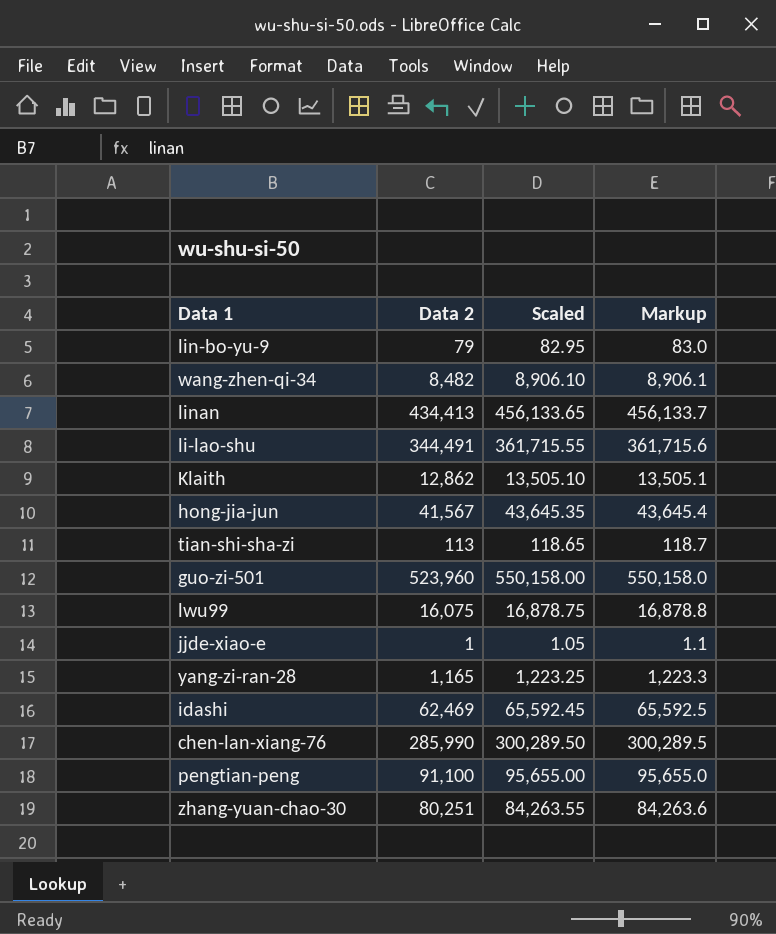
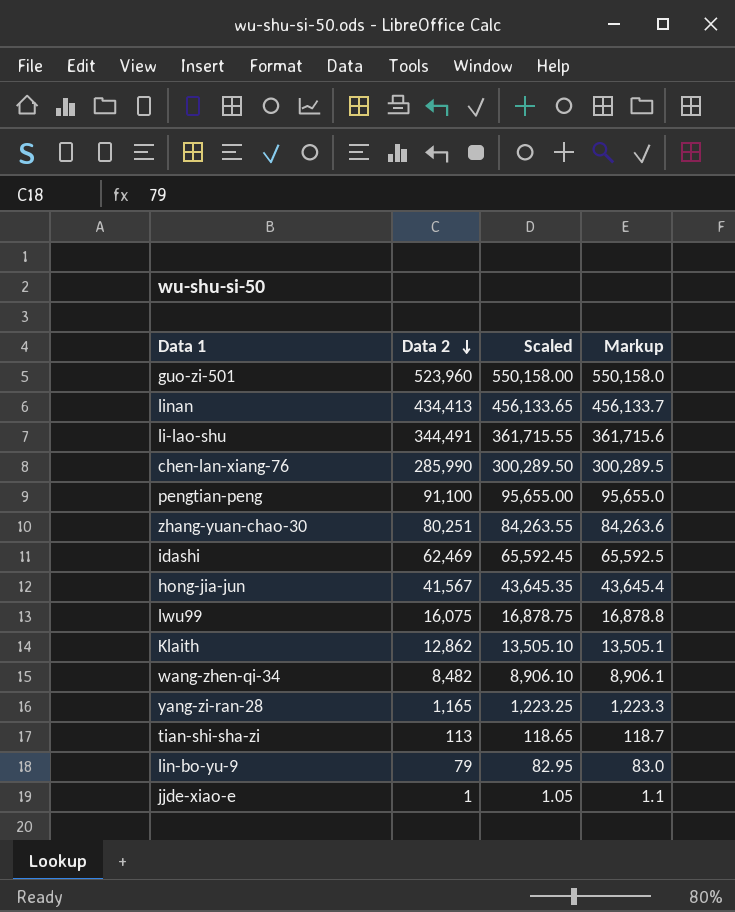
row order: none -> Data 2 descending

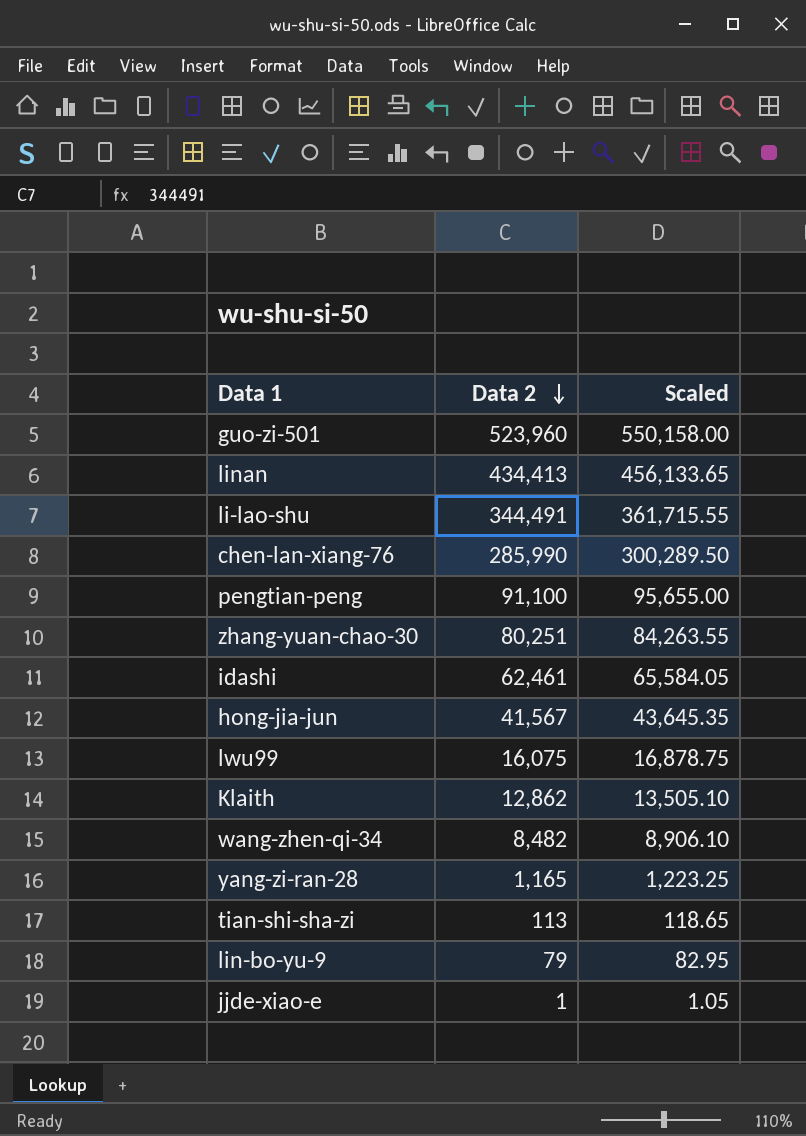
column Markup | formula: [Data 2] * 1.05 -> none
idashi | Data 2: 62,469 -> 62,461
idashi | Scaled: 65,592.45 -> 65,584.05

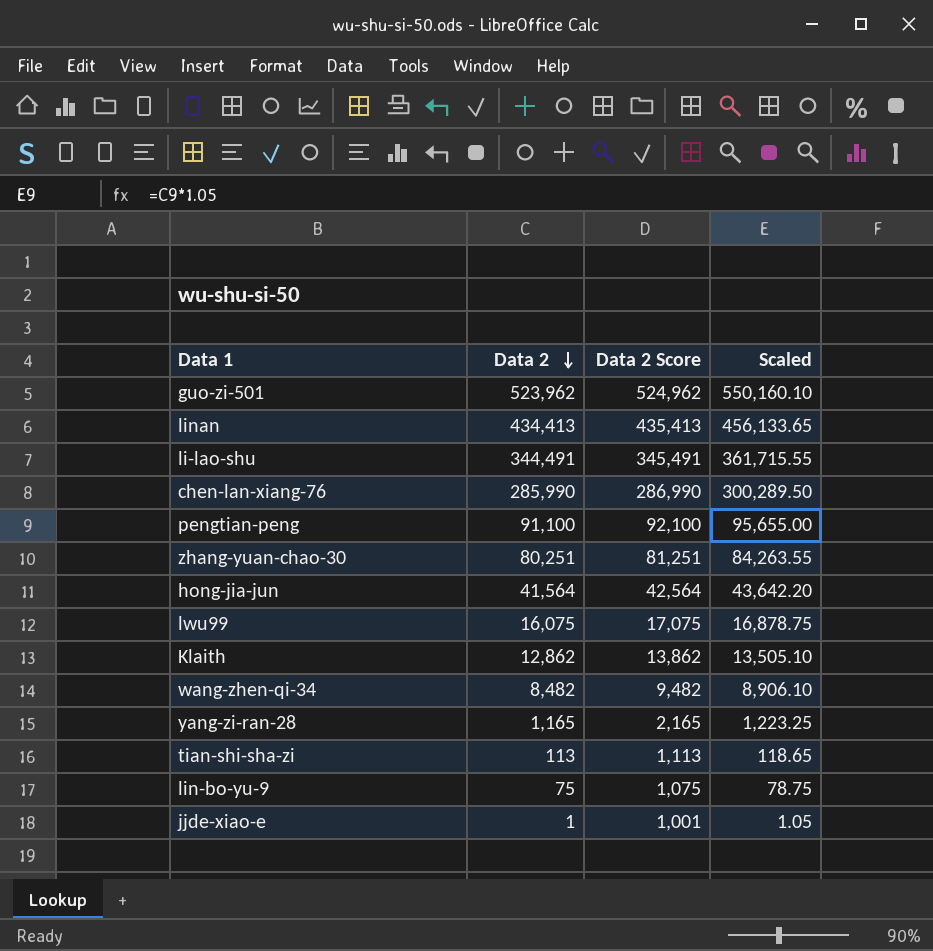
column Data 2 Score | formula: none -> [Data 2] + 1000
row idashi: 62,461 | 65,584.05 -> none
guo-zi-501 | Data 2: 523,960 -> 523,962
guo-zi-501 | Scaled: 550,158.00 -> 550,160.10
hong-jia-jun | Data 2: 41,567 -> 41,564
hong-jia-jun | Scaled: 43,645.35 -> 43,642.20
lin-bo-yu-9 | Data 2: 79 -> 75
lin-bo-yu-9 | Scaled: 82.95 -> 78.75

